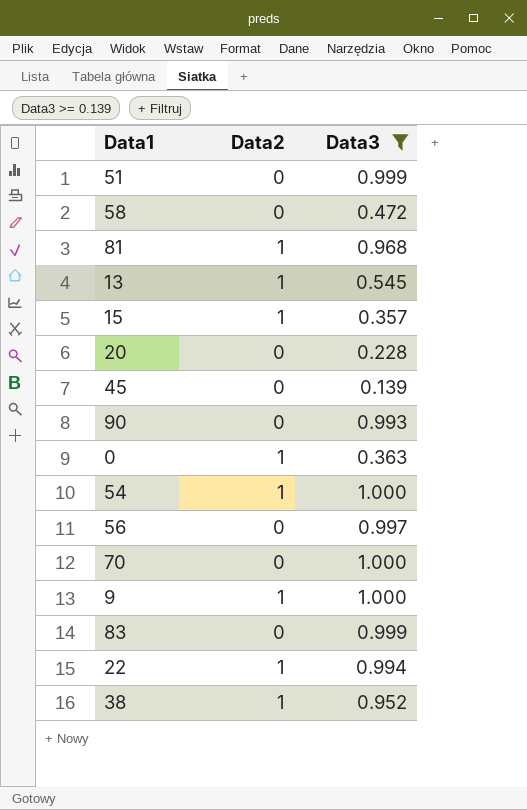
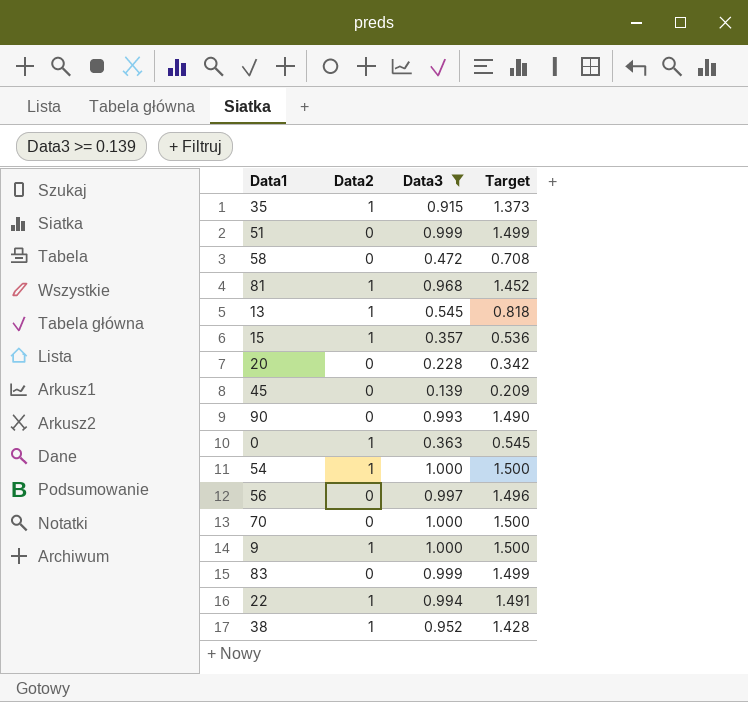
column Target | formula: none -> [Data3] * 1.5
row 35: none -> 1 | 0.915 | 1.373

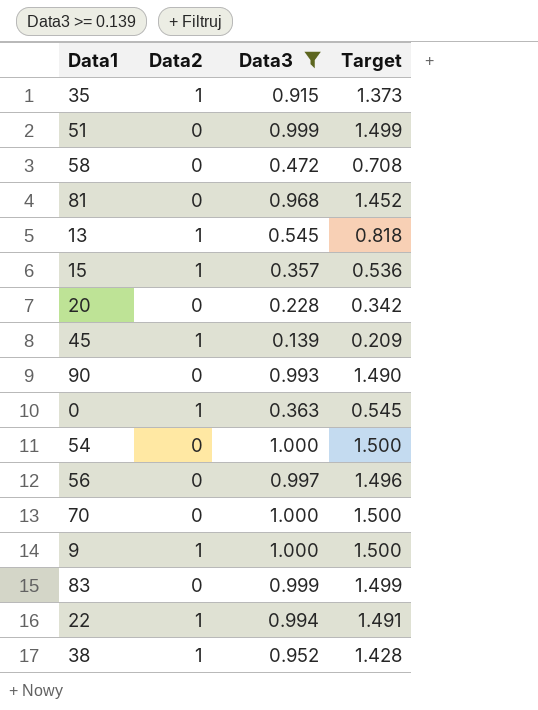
81 | Data2: 1 -> 0
45 | Data2: 0 -> 1
54 | Data2: 1 -> 0

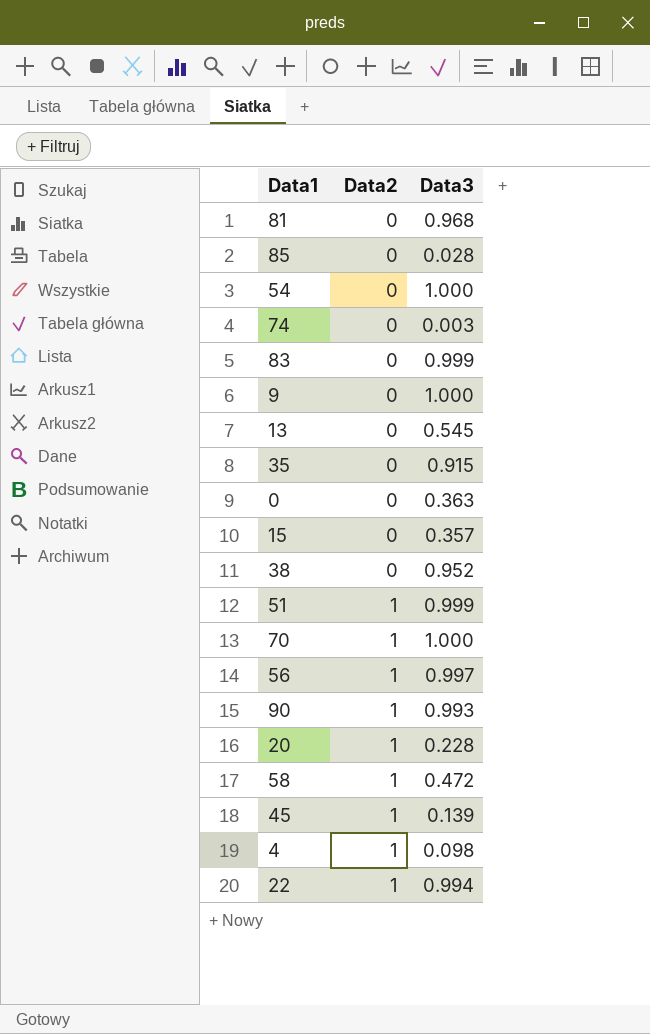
filter: Data3 >= 0.139 -> none
row order: none -> Data2 ascending
column Target | formula: [Data3] * 1.5 -> none
9 | Data2: 1 -> 0
13 | Data2: 1 -> 0
35 | Data2: 1 -> 0
0 | Data2: 1 -> 0
15 | Data2: 1 -> 0
38 | Data2: 1 -> 0
51 | Data2: 0 -> 1
70 | Data2: 0 -> 1
56 | Data2: 0 -> 1
90 | Data2: 0 -> 1
20 | Data2: 0 -> 1
58 | Data2: 0 -> 1

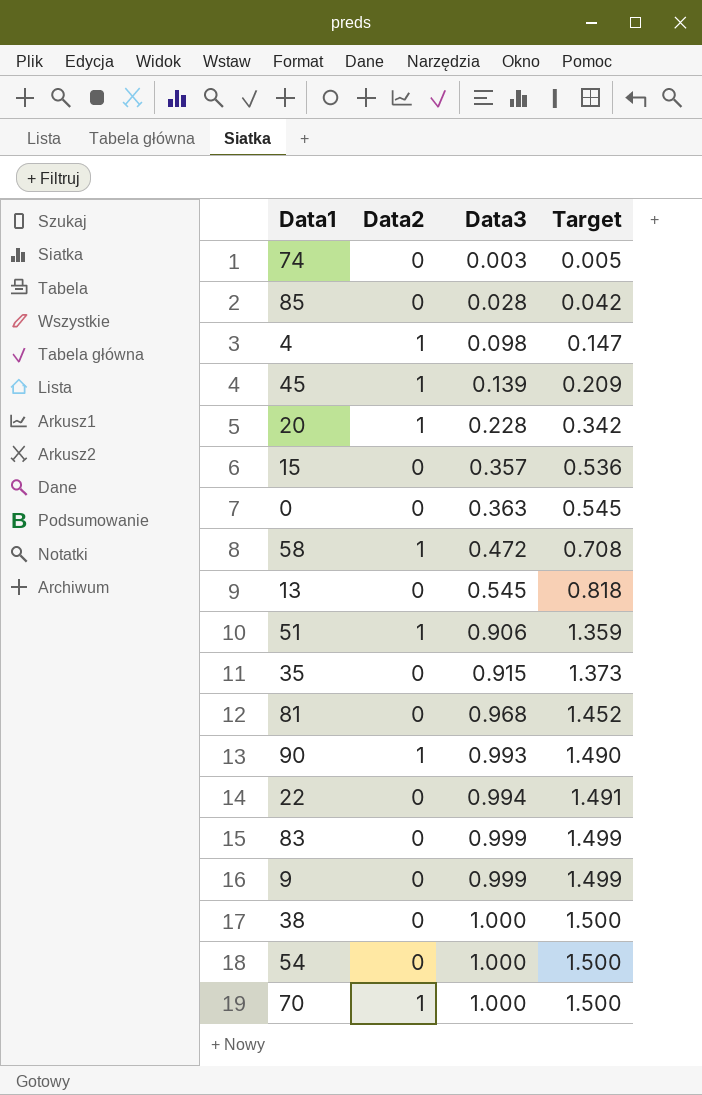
row order: Data2 ascending -> Data3 ascending
column Target | formula: none -> [Data3] * 1.5
row 56: 1 | 0.997 -> none
51 | Data3: 0.999 -> 0.906
22 | Data2: 1 -> 0
9 | Data3: 1.000 -> 0.999
38 | Data3: 0.952 -> 1.000

